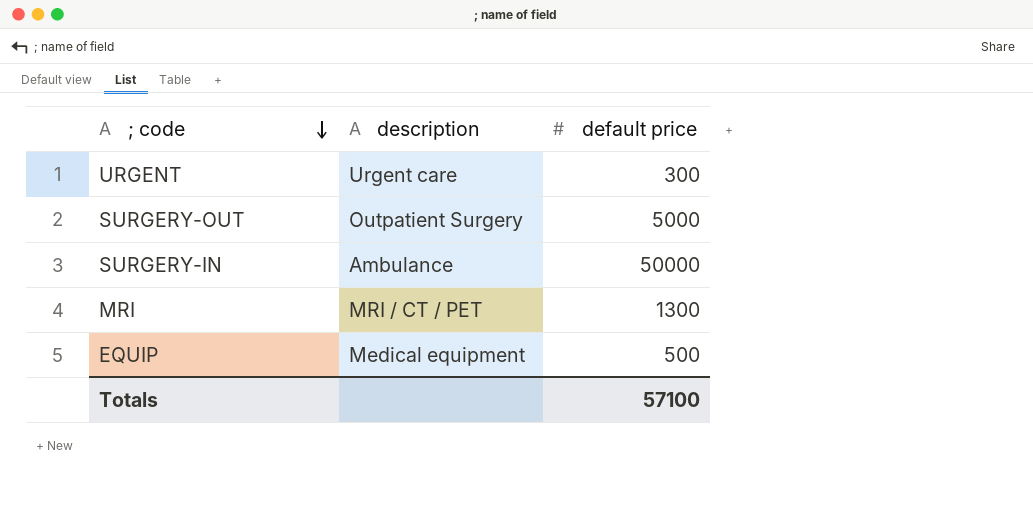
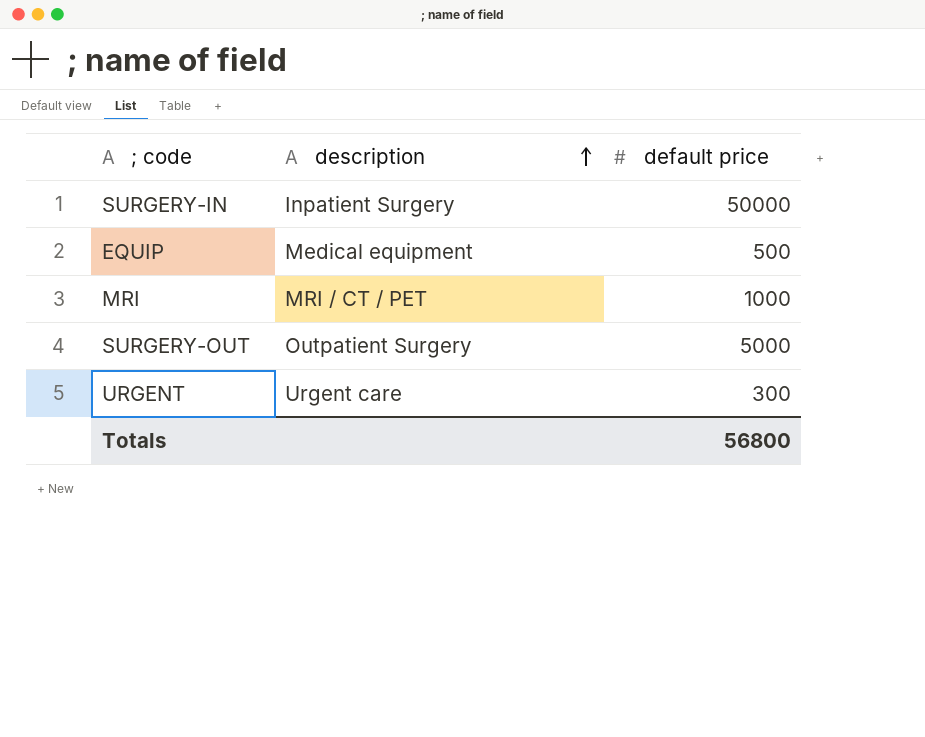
row order: ; code descending -> description ascending
SURGERY-IN | description: Ambulance -> Inpatient Surgery
MRI | default price: 1300 -> 1000
Totals | default price: 57100 -> 56800

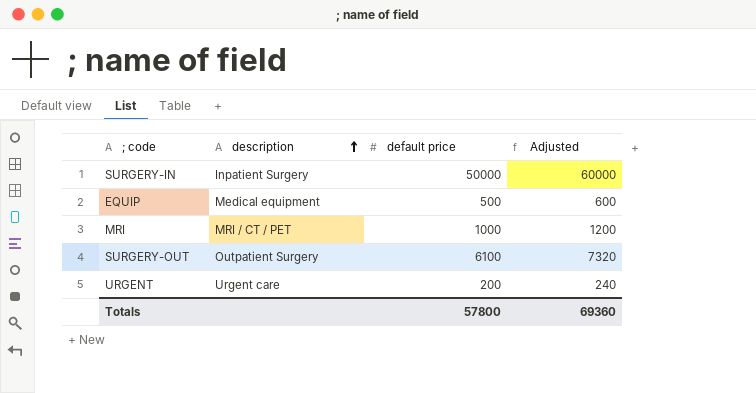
column Adjusted | formula: none -> [default price] * 1.2
SURGERY-OUT | default price: 5000 -> 6100
URGENT | default price: 300 -> 200
Totals | default price: 56800 -> 57800

